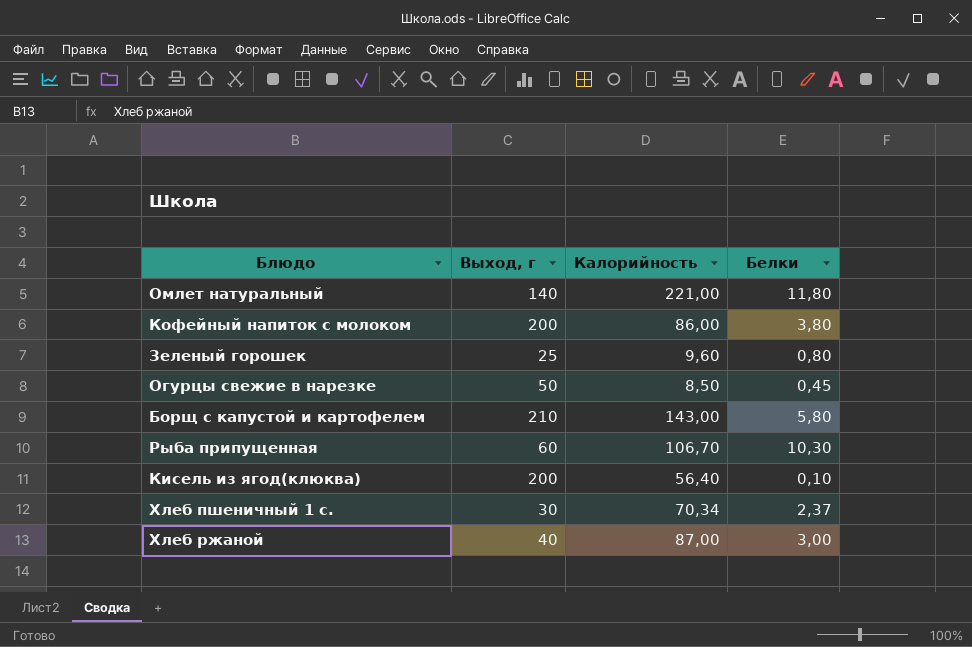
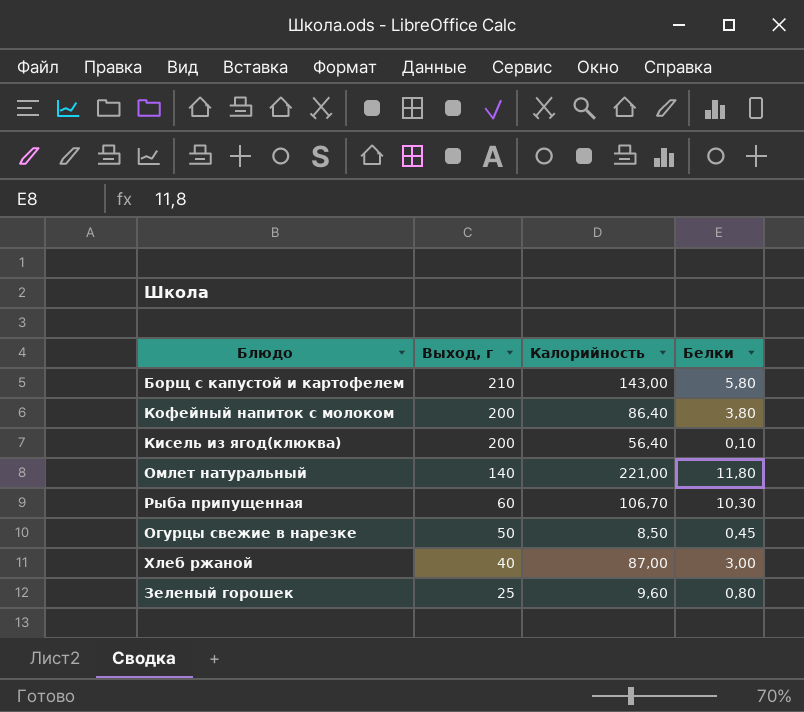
row order: none -> Выход, г descending
row Хлеб пшеничный 1 с.: 30 | 70,34 | 2,37 -> none
Кофейный напиток с молоком | Калорийность: 86,00 -> 86,40

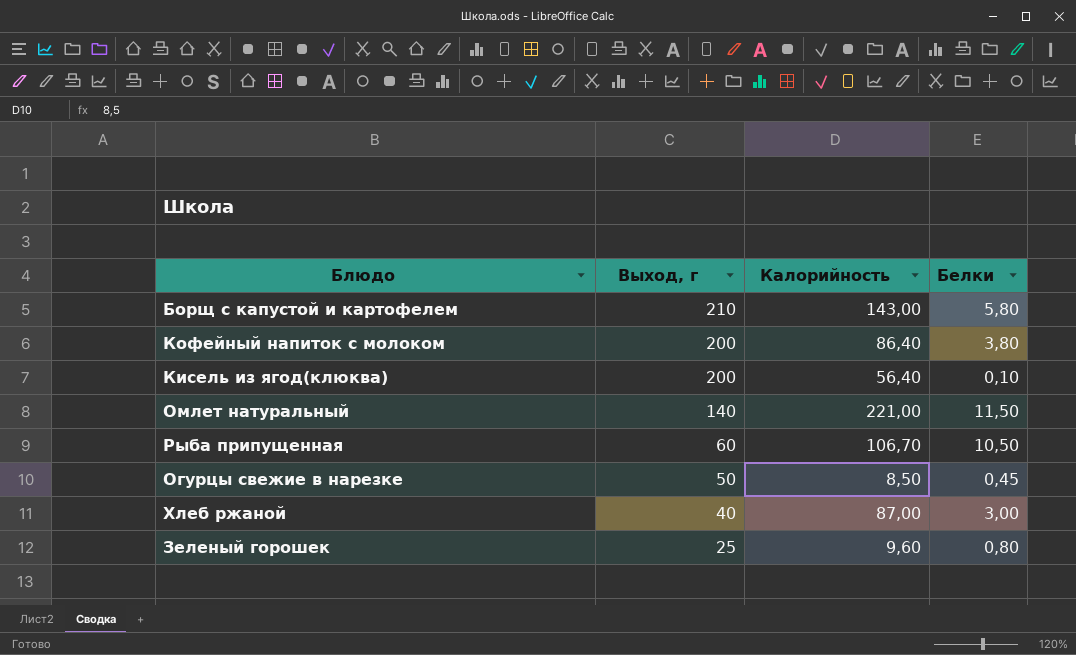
Омлет натуральный | Белки: 11,80 -> 11,50
Рыба припущенная | Белки: 10,30 -> 10,50

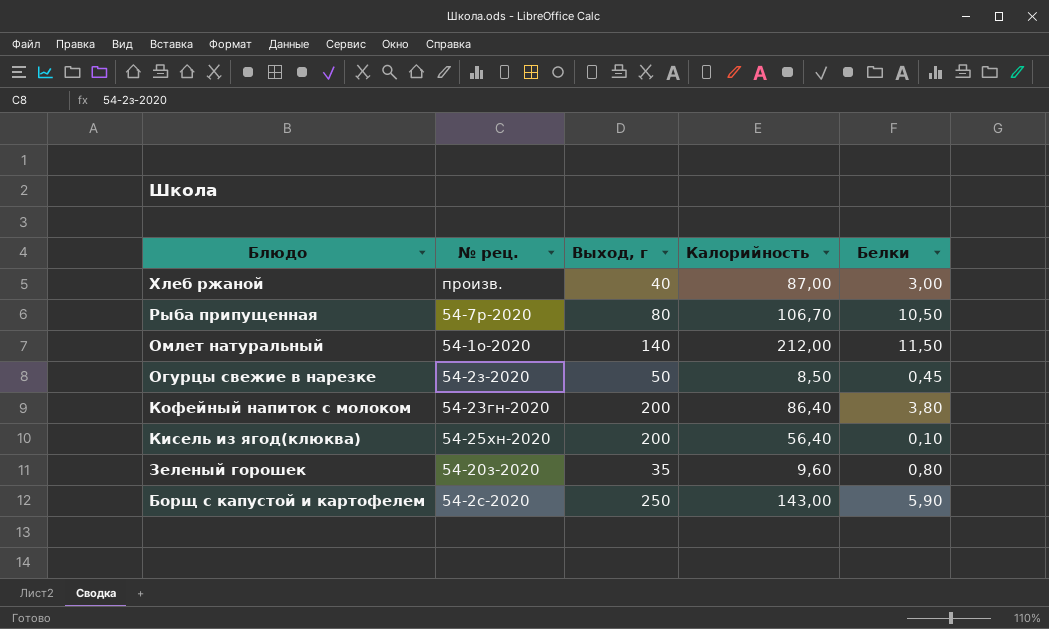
row order: Выход, г descending -> Блюдо descending
column № рец. | position: none -> 2
Рыба припущенная | Выход, г: 60 -> 80
Омлет натуральный | Калорийность: 221,00 -> 212,00
Зеленый горошек | Выход, г: 25 -> 35
Борщ с капустой и картофелем | Выход, г: 210 -> 250
Борщ с капустой и картофелем | Белки: 5,80 -> 5,90

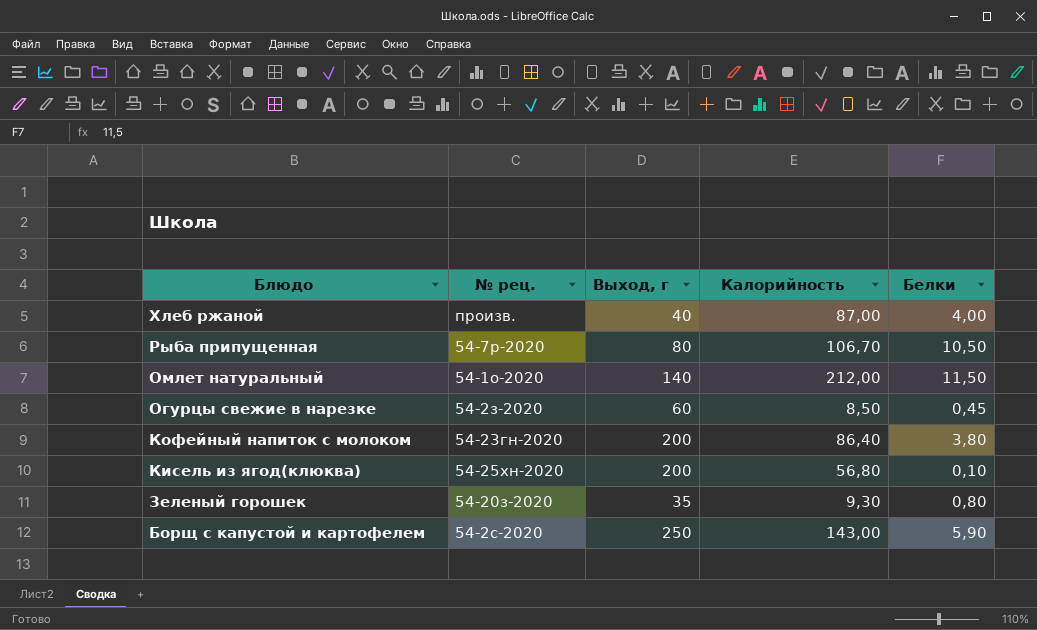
Хлеб ржаной | Белки: 3,00 -> 4,00
Огурцы свежие в нарезке | Выход, г: 50 -> 60
Кисель из ягод(клюква) | Калорийность: 56,40 -> 56,80
Зеленый горошек | Калорийность: 9,60 -> 9,30

